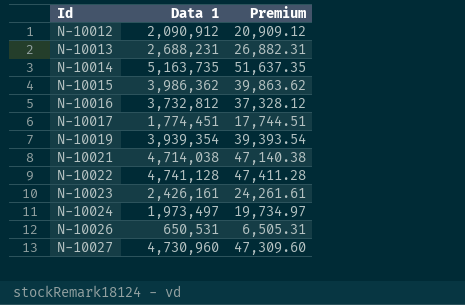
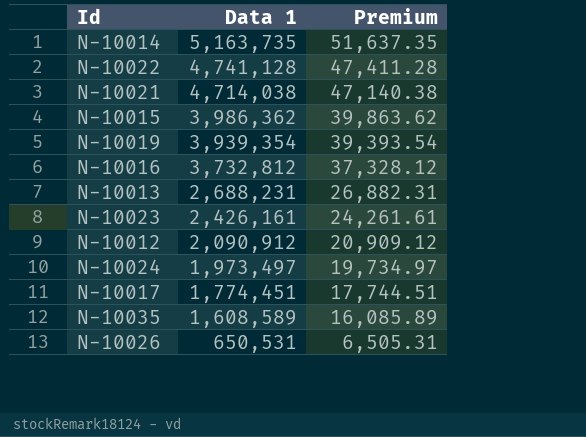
row order: Id ascending -> Data 1 descending
row N-10027: 4,730,960 | 47,309.60 -> none
row N-10035: none -> 1,608,589 | 16,085.89

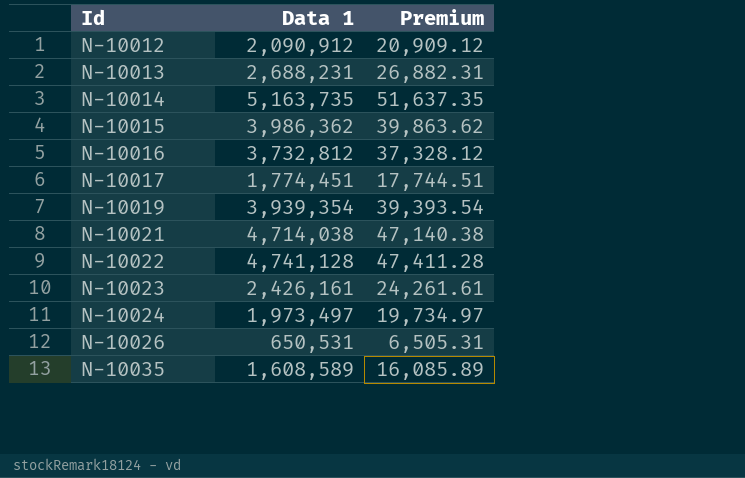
row order: Data 1 descending -> Id ascending

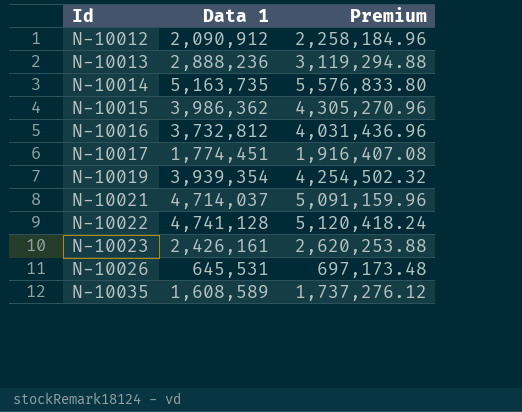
column Premium | formula: [Data 1] * 0.01 -> [Data 1] * 1.08
row N-10024: 1,973,497 | 19,734.97 -> none
N-10013 | Data 1: 2,688,231 -> 2,888,236
N-10021 | Data 1: 4,714,038 -> 4,714,037
N-10026 | Data 1: 650,531 -> 645,531

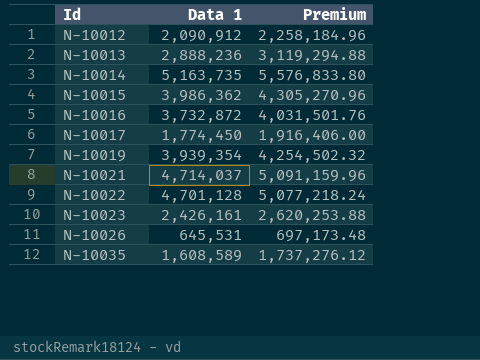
N-10016 | Data 1: 3,732,812 -> 3,732,872
N-10016 | Premium: 4,031,436.96 -> 4,031,501.76
N-10017 | Data 1: 1,774,451 -> 1,774,450
N-10017 | Premium: 1,916,407.08 -> 1,916,406.00
N-10022 | Data 1: 4,741,128 -> 4,701,128
N-10022 | Premium: 5,120,418.24 -> 5,077,218.24

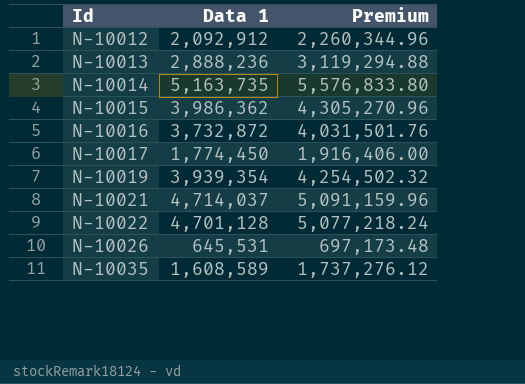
row N-10023: 2,426,161 | 2,620,253.88 -> none
N-10012 | Data 1: 2,090,912 -> 2,092,912
N-10012 | Premium: 2,258,184.96 -> 2,260,344.96

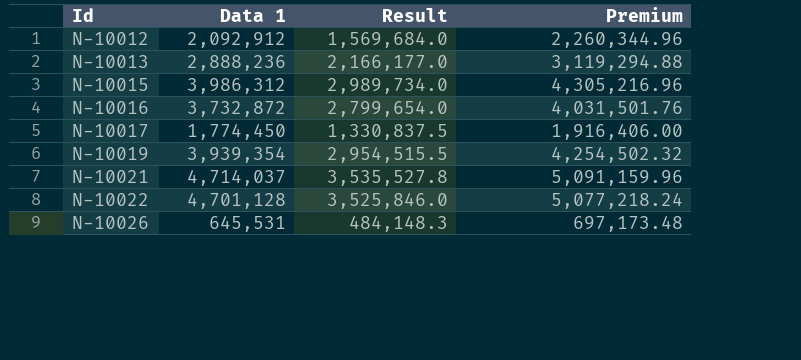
column Result | formula: none -> [Data 1] * 0.75
row N-10014: 5,163,735 | 5,576,833.80 -> none
row N-10035: 1,608,589 | 1,737,276.12 -> none
N-10015 | Data 1: 3,986,362 -> 3,986,312
N-10015 | Premium: 4,305,270.96 -> 4,305,216.96

